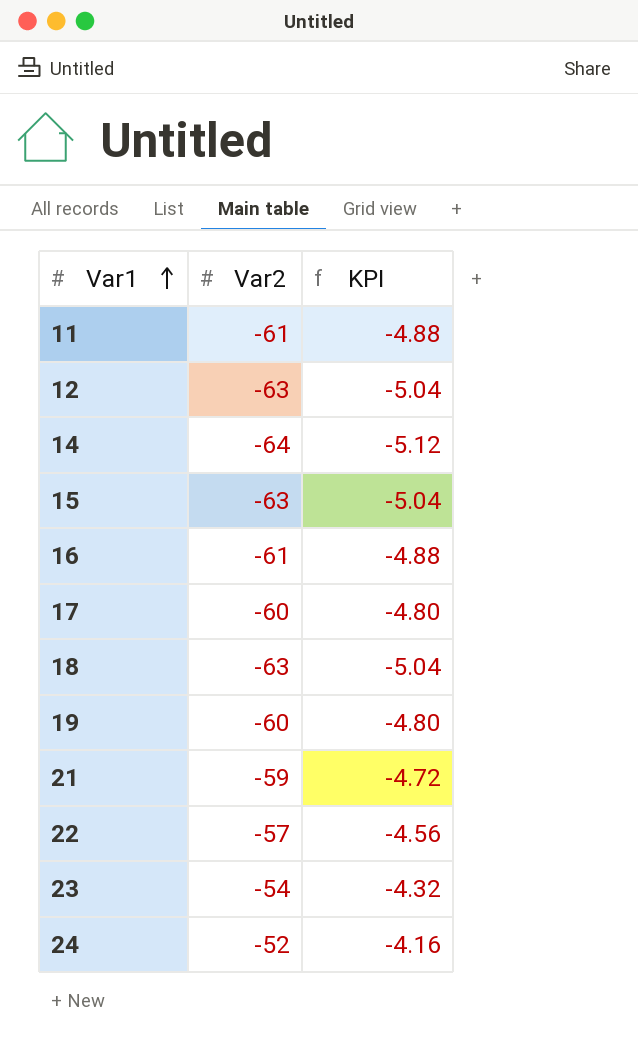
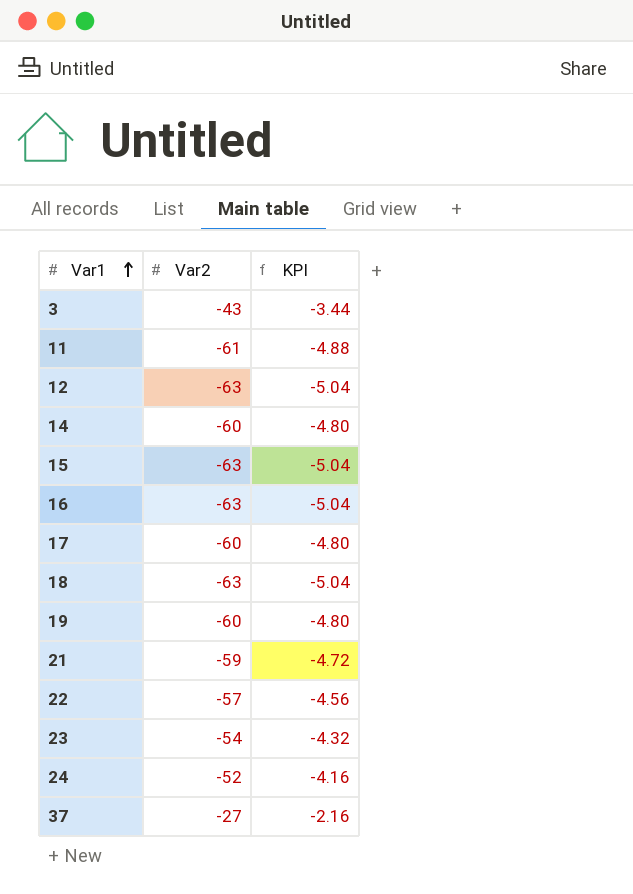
row 3: none -> -43 | -3.44
14 | Var2: -64 -> -60
14 | KPI: -5.12 -> -4.80
16 | Var2: -61 -> -63
16 | KPI: -4.88 -> -5.04
row 37: none -> -27 | -2.16

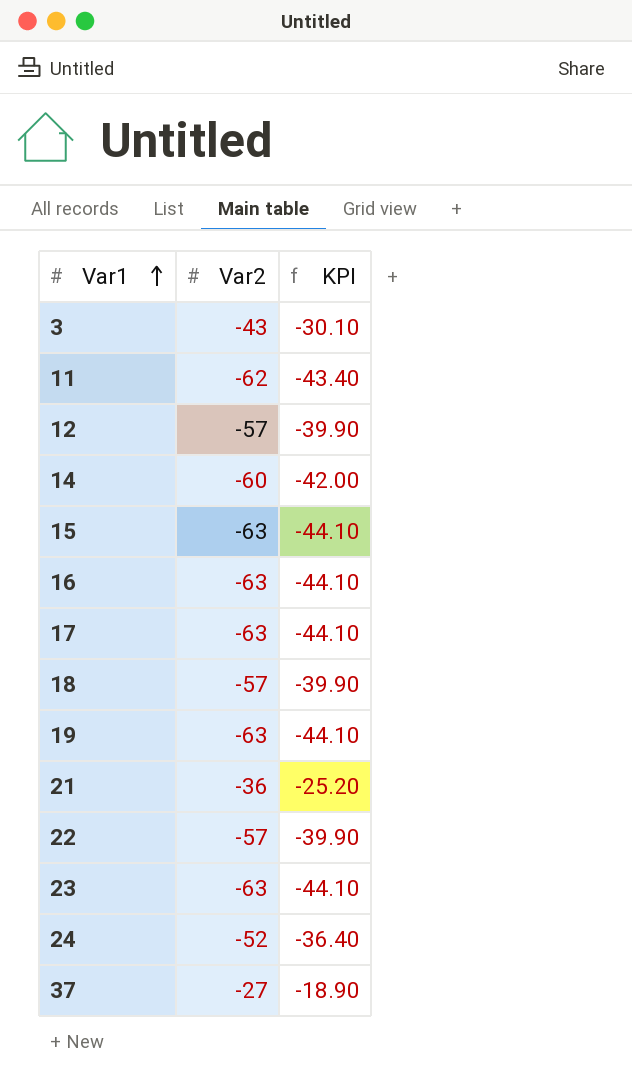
column KPI | formula: [Var2] * 0.08 -> [Var2] * 0.7
11 | Var2: -61 -> -62
12 | Var2: -63 -> -57
17 | Var2: -60 -> -63
18 | Var2: -63 -> -57
19 | Var2: -60 -> -63
21 | Var2: -59 -> -36
23 | Var2: -54 -> -63

